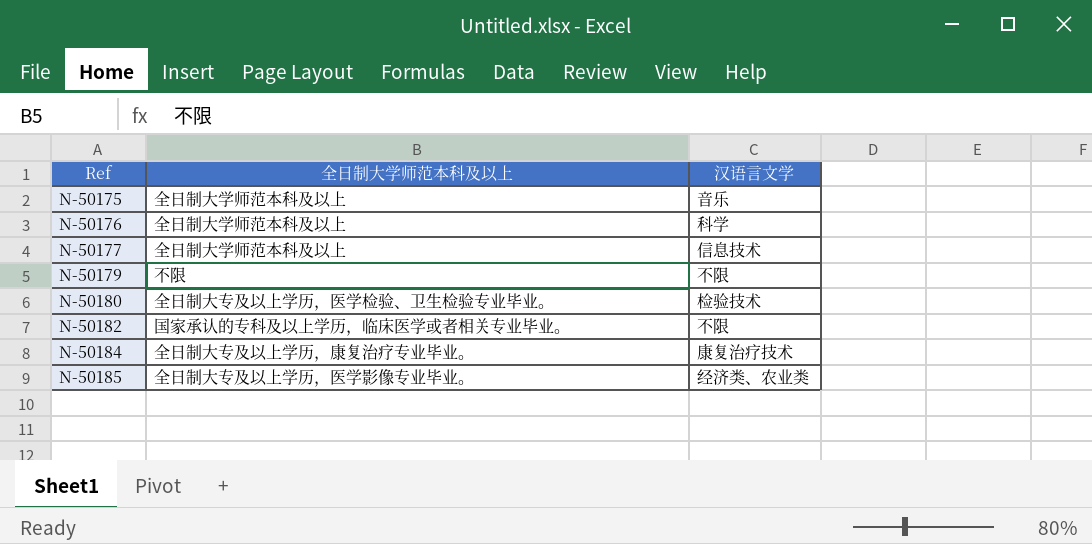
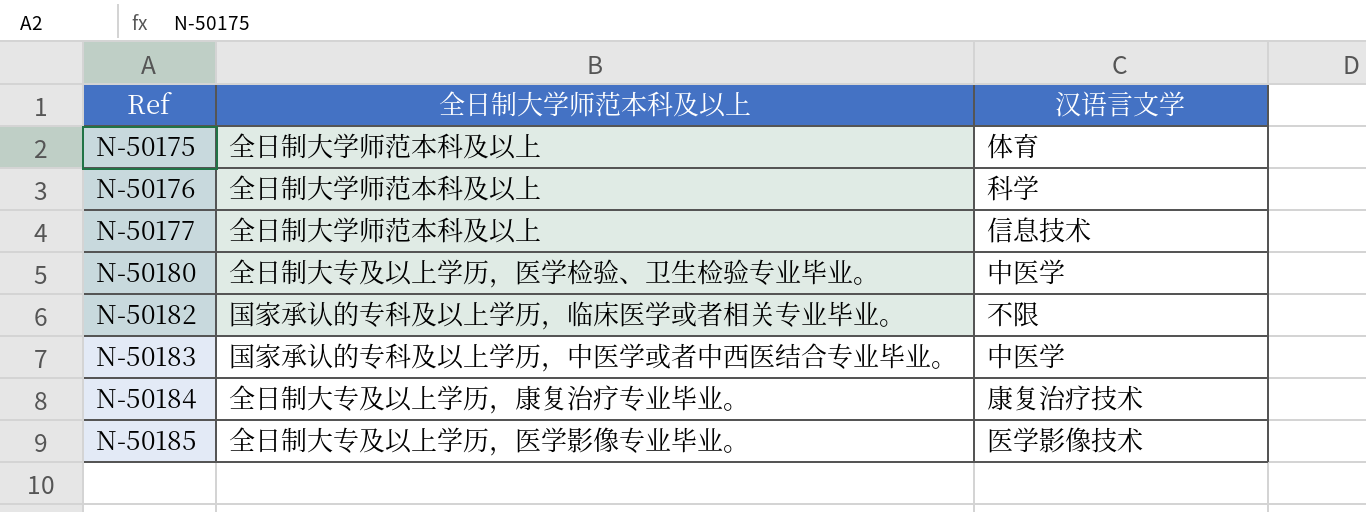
row N-50179: 不限 | 不限 -> none
N-50175 | 汉语言文学: 音乐 -> 体育
N-50180 | 汉语言文学: 检验技术 -> 中医学
row N-50183: none -> 国家承认的专科及以上学历，中医学或者中西医结合专业毕业。 | 中医学
N-50185 | 汉语言文学: 经济类、农业类 -> 医学影像技术

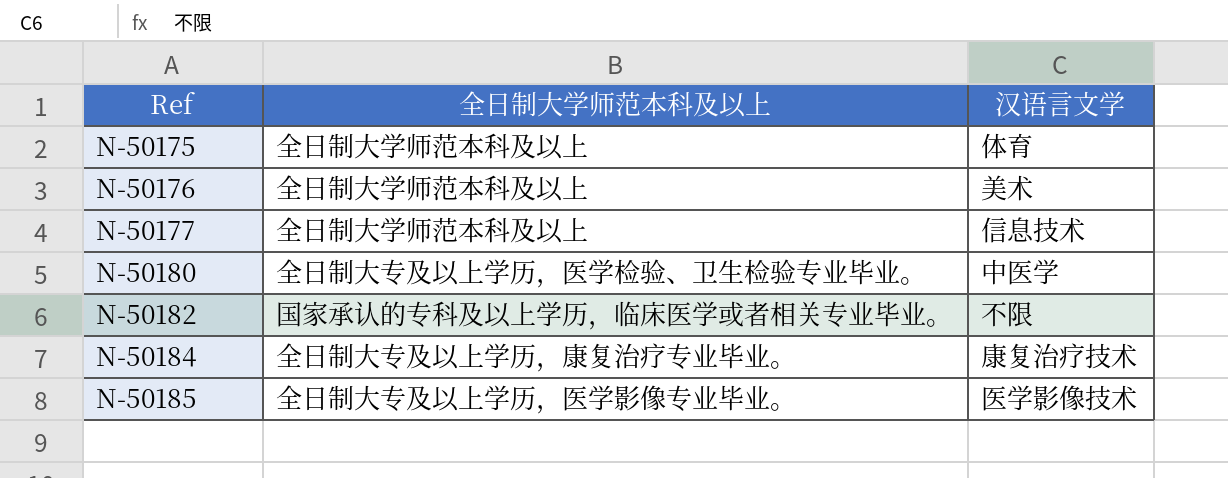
row N-50183: 国家承认的专科及以上学历，中医学或者中西医结合专业毕业。 | 中医学 -> none
N-50176 | 汉语言文学: 科学 -> 美术

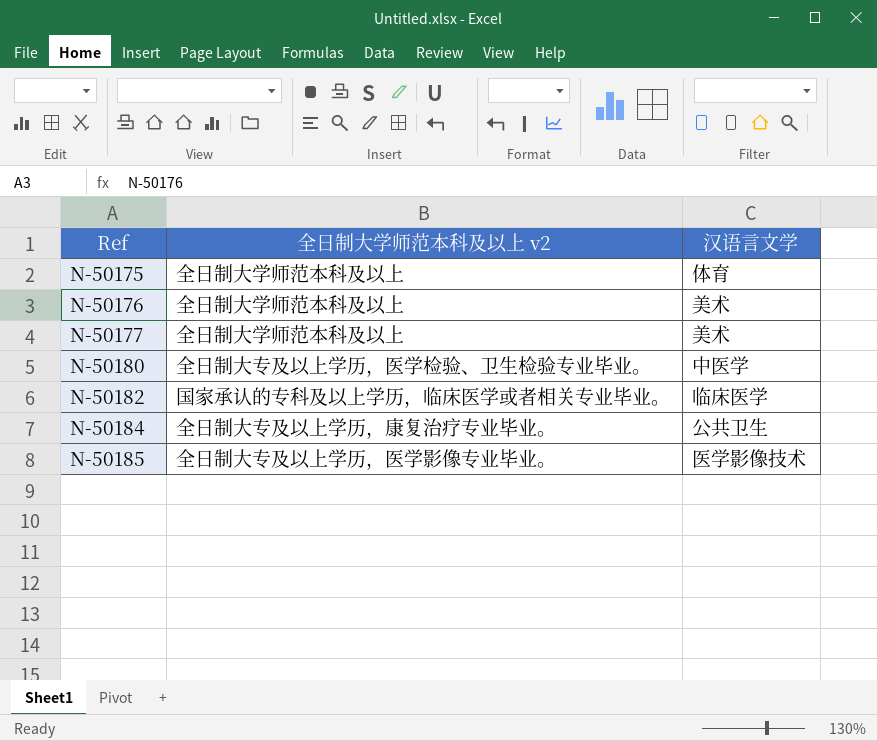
column name: 全日制大学师范本科及以上 -> 全日制大学师范本科及以上 v2
N-50177 | 汉语言文学: 信息技术 -> 美术
N-50182 | 汉语言文学: 不限 -> 临床医学
N-50184 | 汉语言文学: 康复治疗技术 -> 公共卫生

